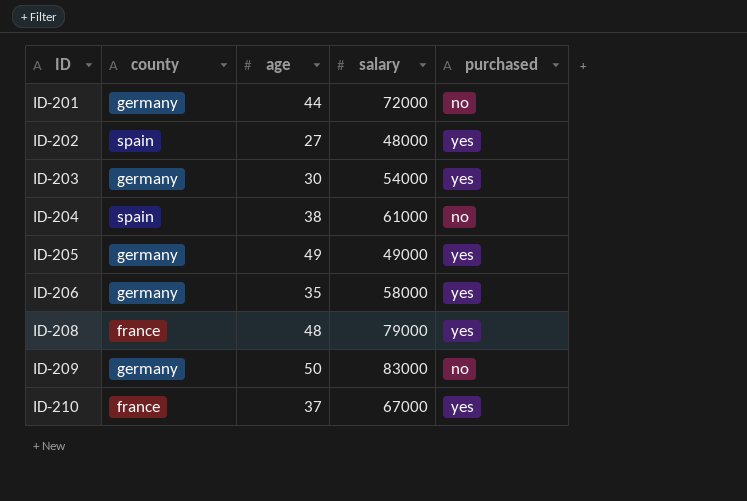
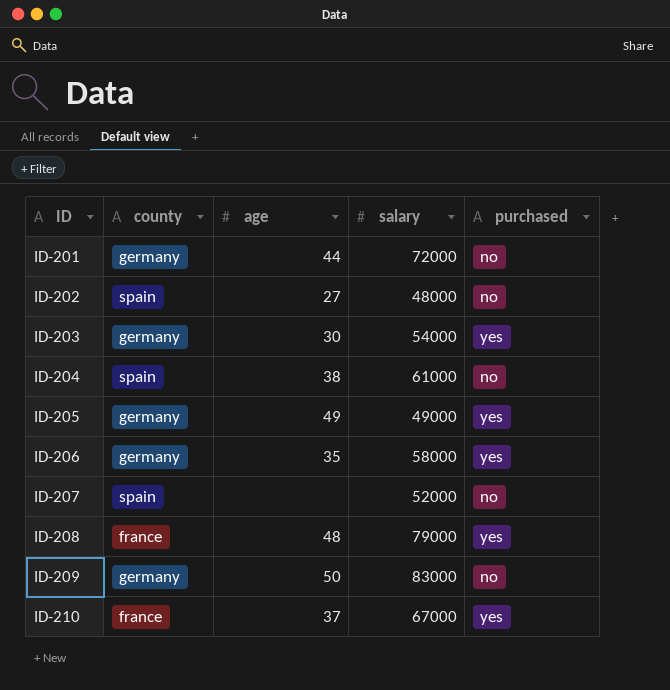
ID-202 | purchased: yes -> no
row ID-207: none -> spain | none | 52000 | no

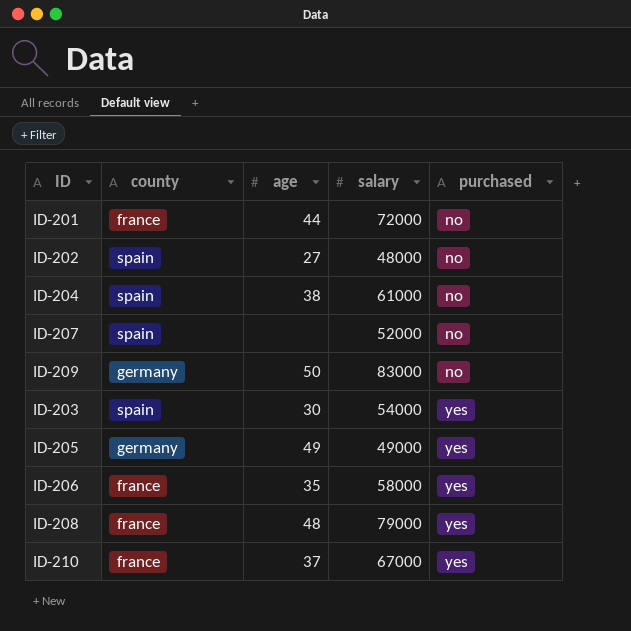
row order: ID ascending -> purchased ascending
ID-201 | county: germany -> france
ID-203 | county: germany -> spain
ID-206 | county: germany -> france

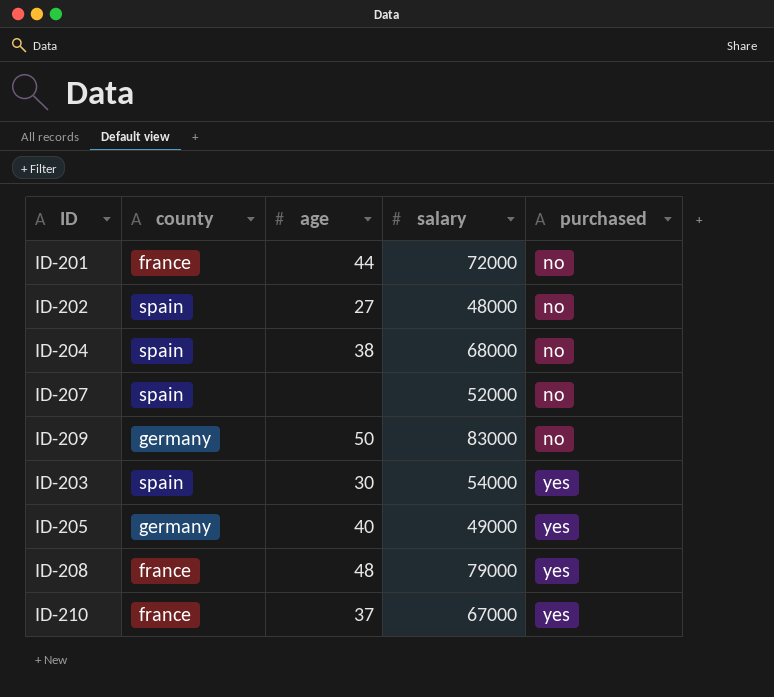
row ID-206: france | 35 | 58000 | yes -> none
ID-204 | salary: 61000 -> 68000
ID-205 | age: 49 -> 40

